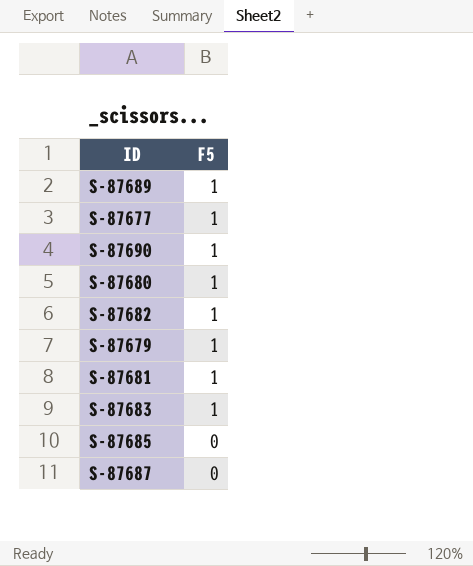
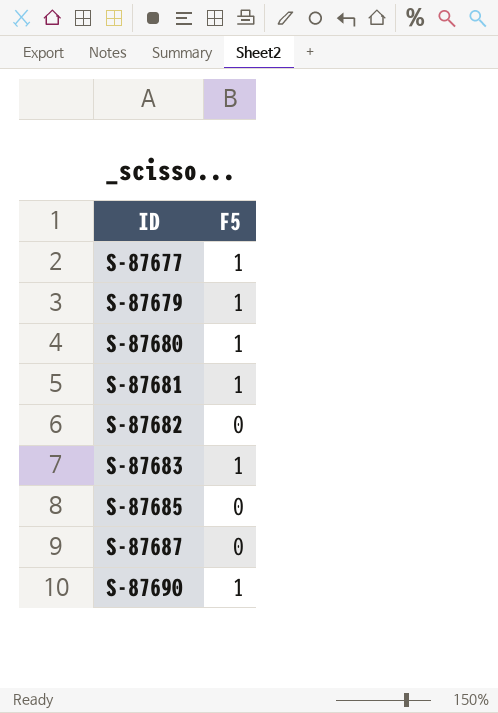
row order: F5 descending -> ID ascending
row S-87689: 1 -> none
S-87682 | F5: 1 -> 0

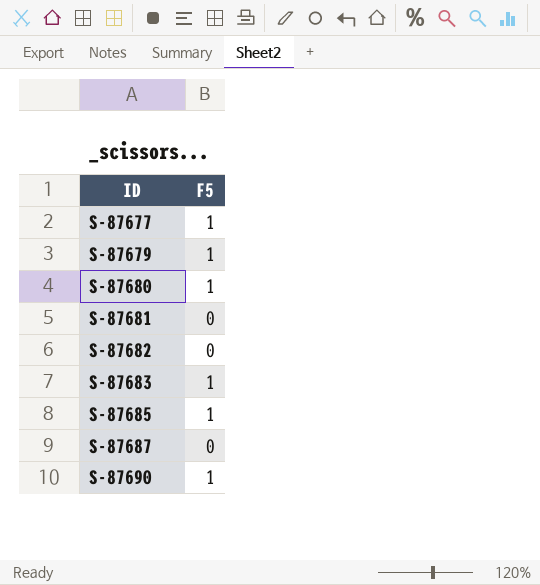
S-87681 | F5: 1 -> 0
S-87685 | F5: 0 -> 1

